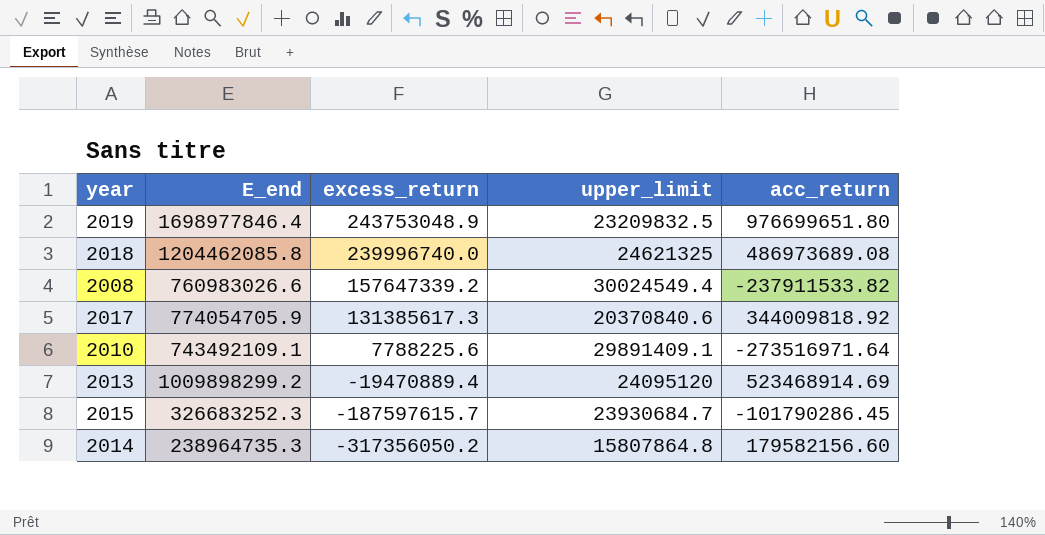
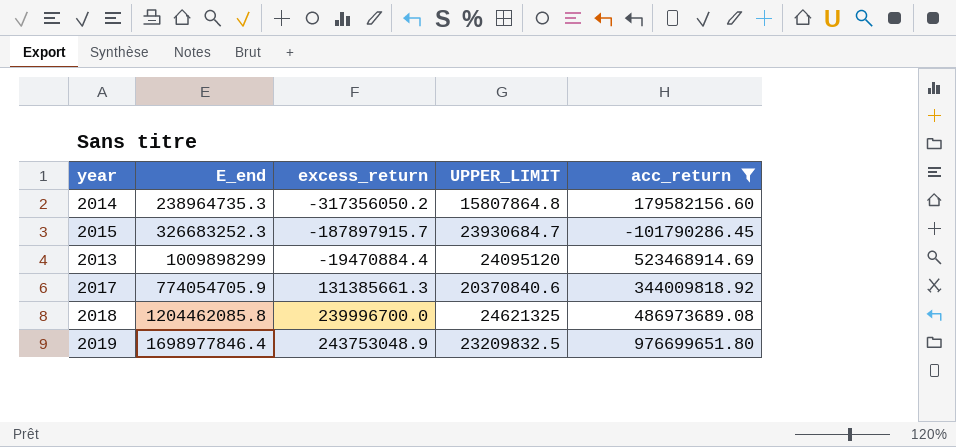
filter: none -> acc_return >= -101790286.45
row order: excess_return descending -> excess_return ascending
column name: upper_limit -> UPPER_LIMIT
2015 | excess_return: -187597615.7 -> -187897915.7
2013 | E_end: 1009898299.2 -> 1009898299
2013 | excess_return: -19470889.4 -> -19470884.4
2017 | excess_return: 131385617.3 -> 131385661.3
2018 | excess_return: 239996740.0 -> 239996700.0

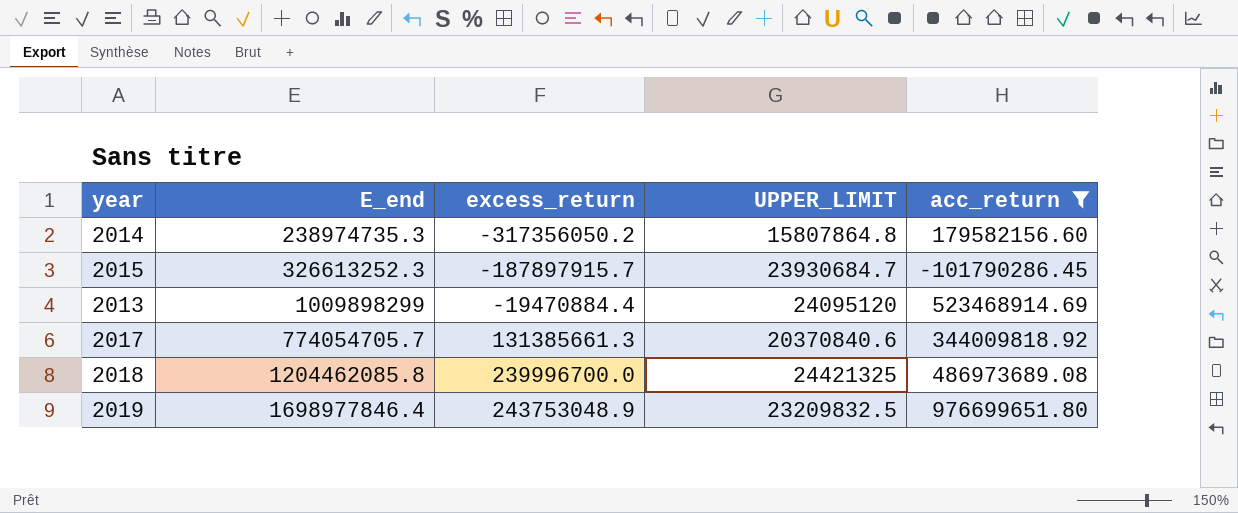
2014 | E_end: 238964735.3 -> 238974735.3
2015 | E_end: 326683252.3 -> 326613252.3
2017 | E_end: 774054705.9 -> 774054705.7
2018 | UPPER_LIMIT: 24621325 -> 24421325

